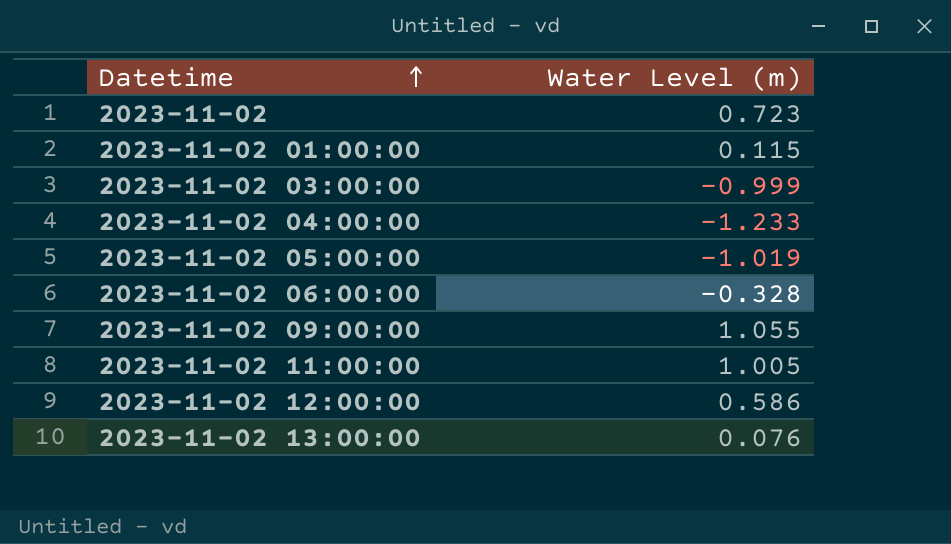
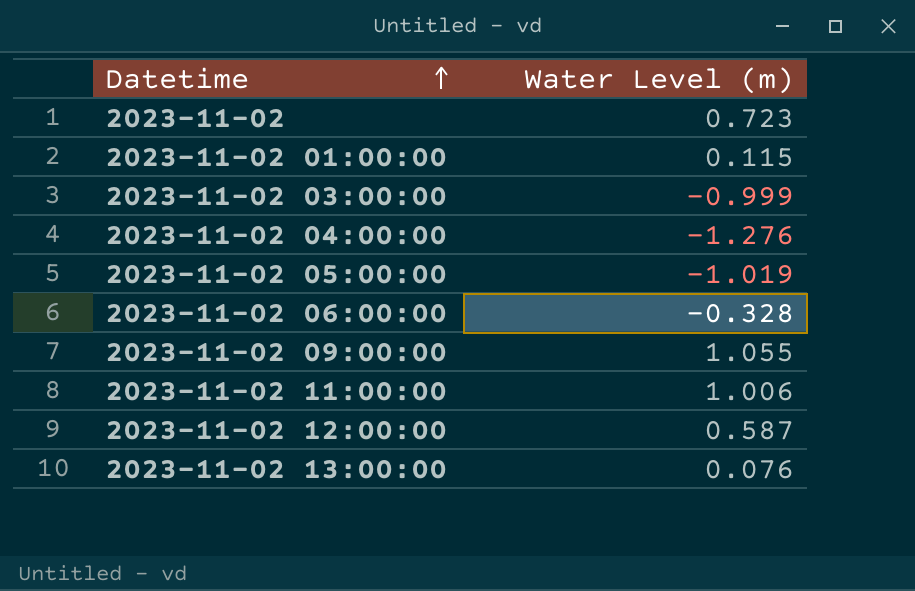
2023-11-02 04:00:00 | Water Level (m): -1.233 -> -1.276
2023-11-02 11:00:00 | Water Level (m): 1.005 -> 1.006
2023-11-02 12:00:00 | Water Level (m): 0.586 -> 0.587

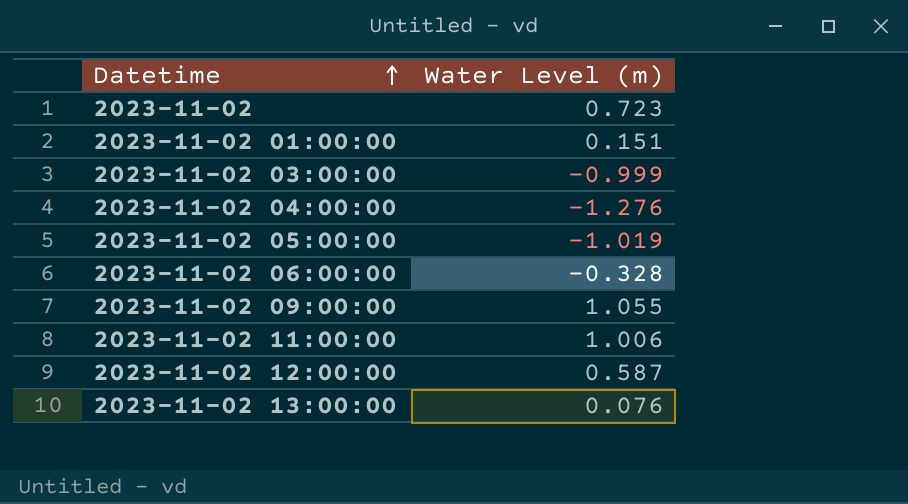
2023-11-02 01:00:00 | Water Level (m): 0.115 -> 0.151

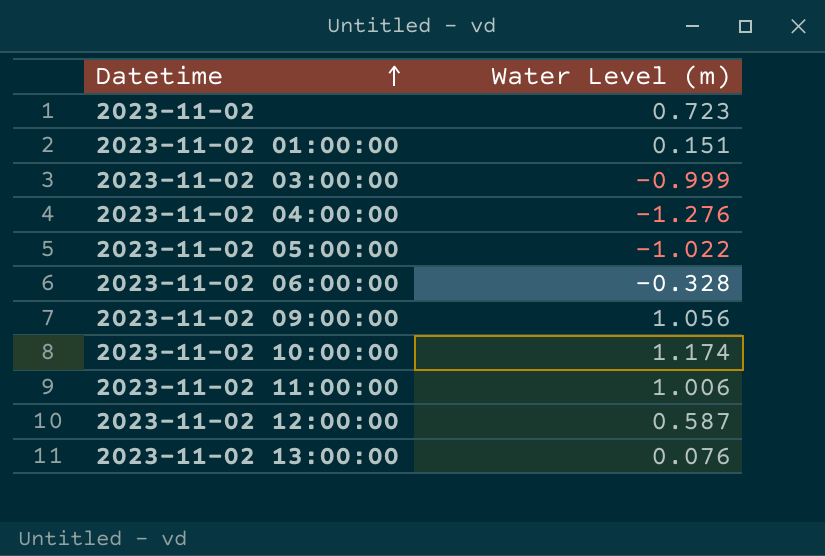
2023-11-02 05:00:00 | Water Level (m): -1.019 -> -1.022
2023-11-02 09:00:00 | Water Level (m): 1.055 -> 1.056
row 2023-11-02 10:00:00: none -> 1.174

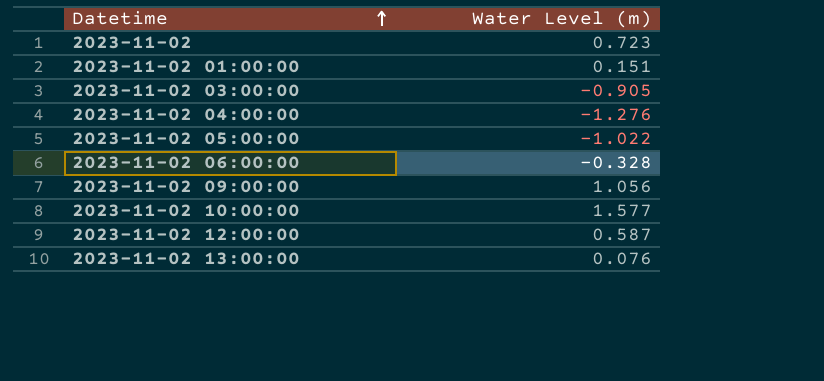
row 2023-11-02 11:00:00: 1.006 -> none
2023-11-02 03:00:00 | Water Level (m): -0.999 -> -0.905
2023-11-02 10:00:00 | Water Level (m): 1.174 -> 1.577

